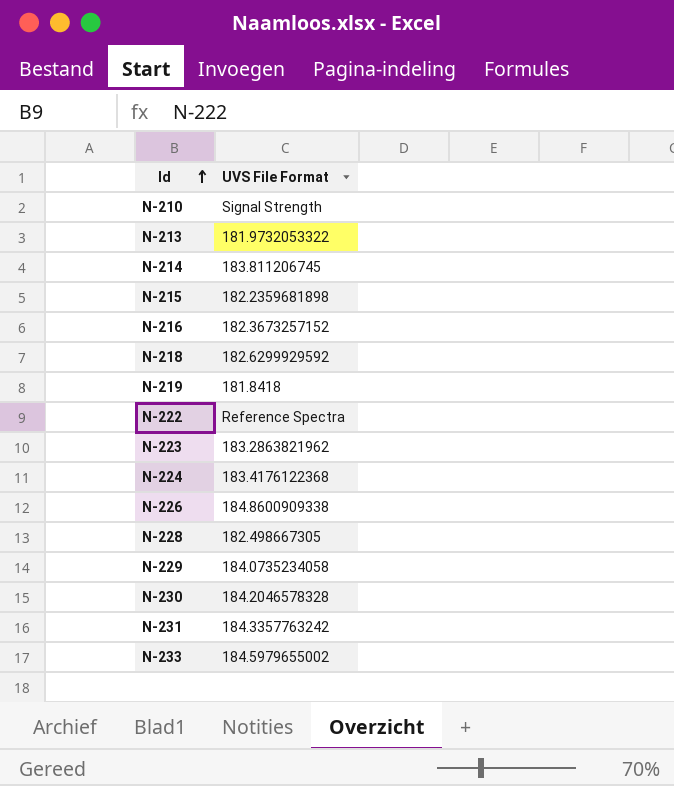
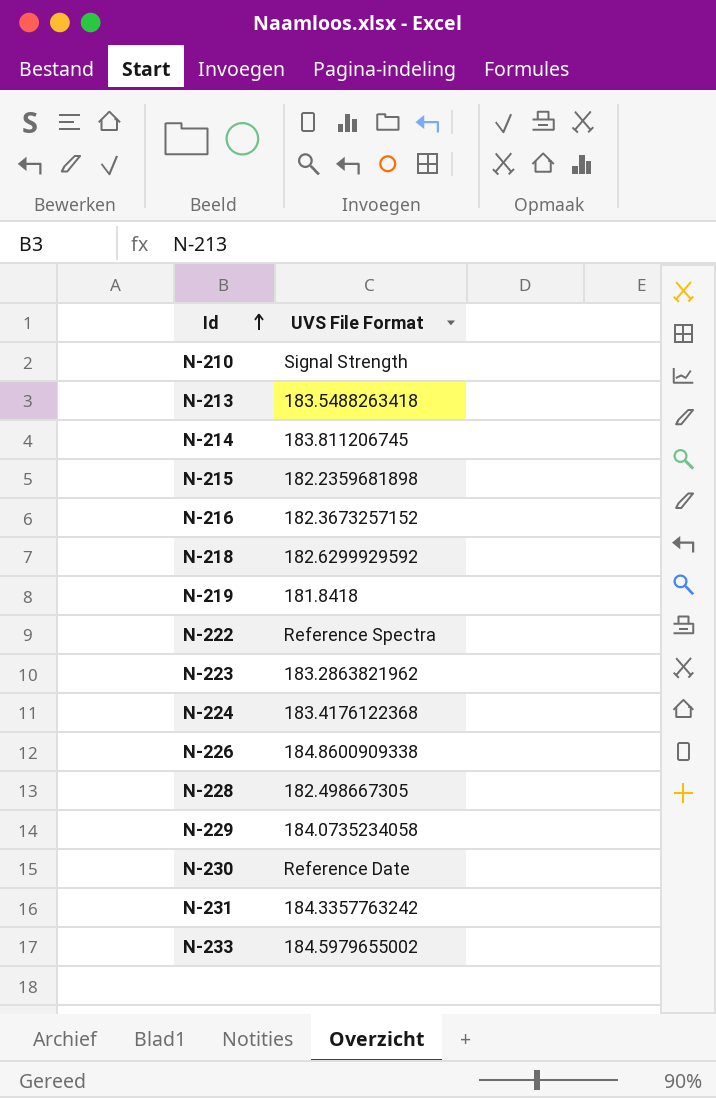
N-213 | UVS File Format: 181.9732053322 -> 183.5488263418
N-230 | UVS File Format: 184.2046578328 -> Reference Date

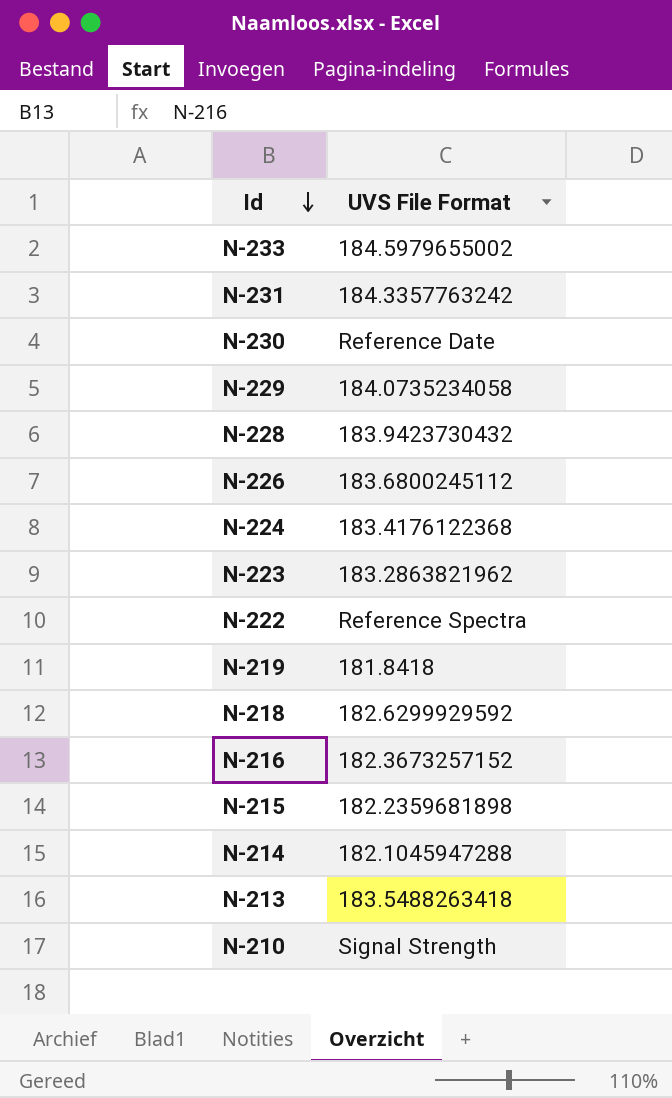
row order: Id ascending -> Id descending
N-228 | UVS File Format: 182.498667305 -> 183.9423730432
N-226 | UVS File Format: 184.8600909338 -> 183.6800245112
N-214 | UVS File Format: 183.811206745 -> 182.1045947288

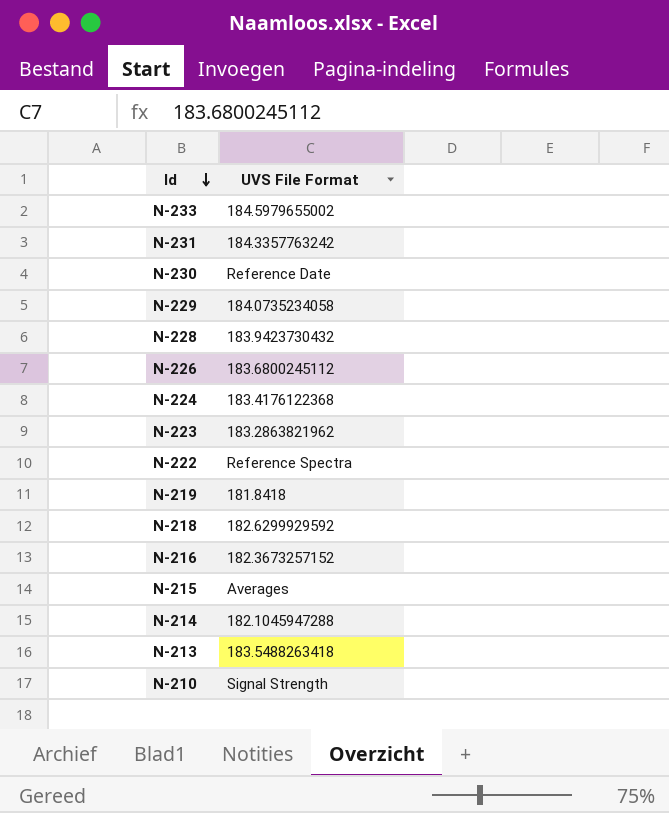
N-215 | UVS File Format: 182.2359681898 -> Averages

